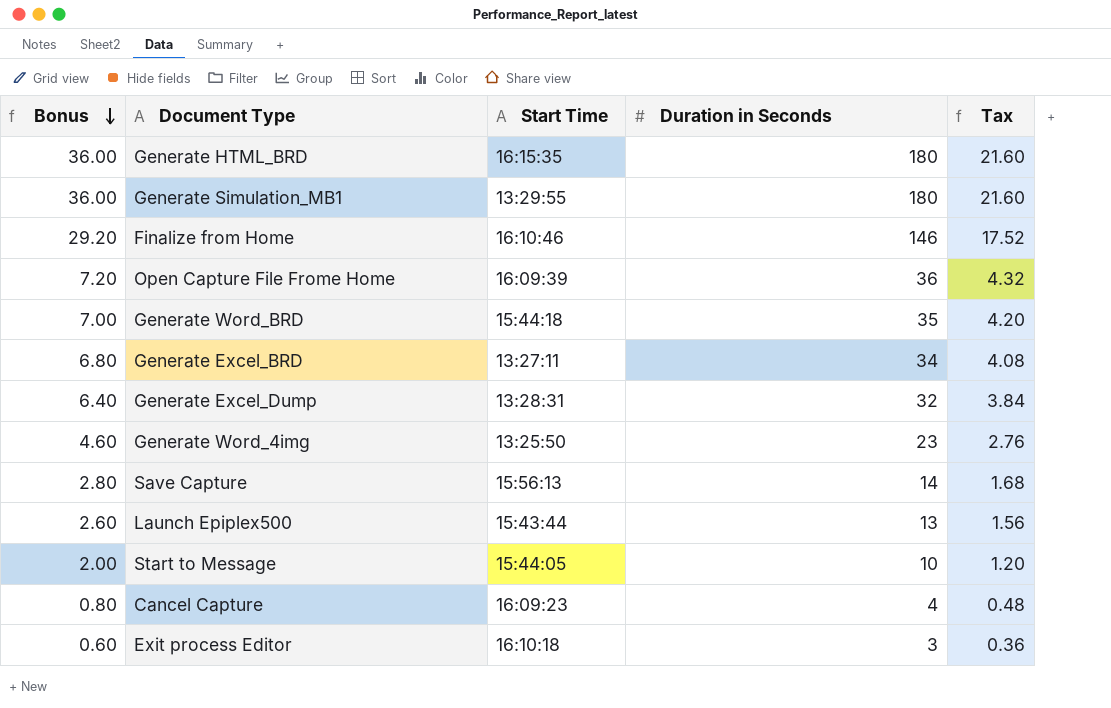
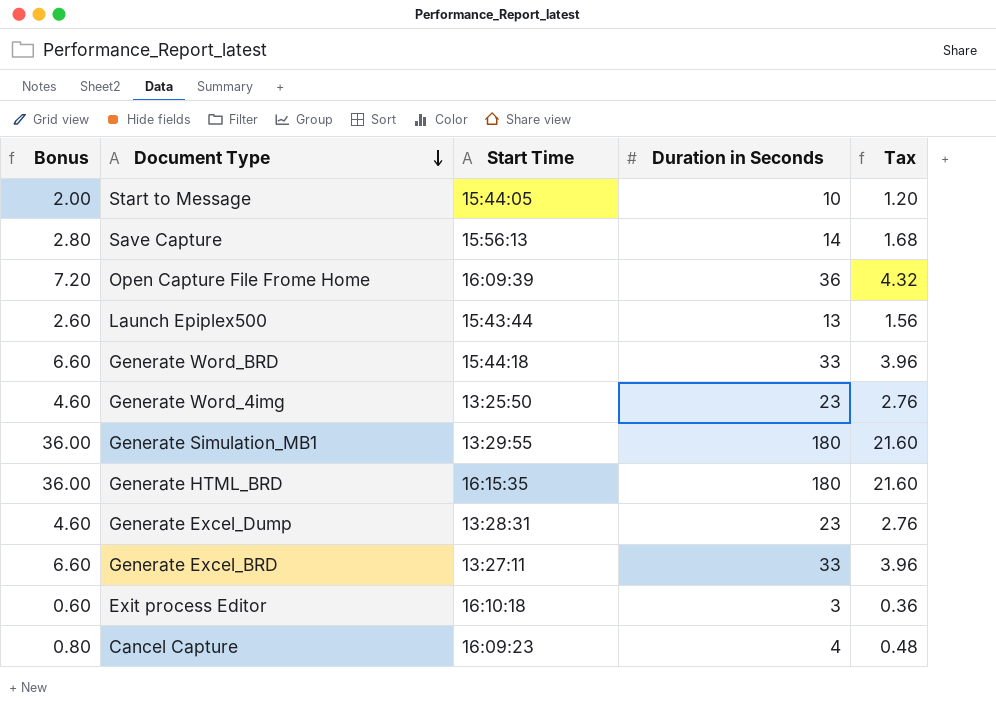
row order: Bonus descending -> Document Type descending
row Finalize from Home: 29.20 | 16:10:46 | 146 | 17.52 -> none
Generate Word_BRD | Bonus: 7.00 -> 6.60
Generate Word_BRD | Duration in Seconds: 35 -> 33
Generate Word_BRD | Tax: 4.20 -> 3.96
Generate Excel_Dump | Bonus: 6.40 -> 4.60
Generate Excel_Dump | Duration in Seconds: 32 -> 23
Generate Excel_Dump | Tax: 3.84 -> 2.76
Generate Excel_BRD | Bonus: 6.80 -> 6.60
Generate Excel_BRD | Duration in Seconds: 34 -> 33
Generate Excel_BRD | Tax: 4.08 -> 3.96

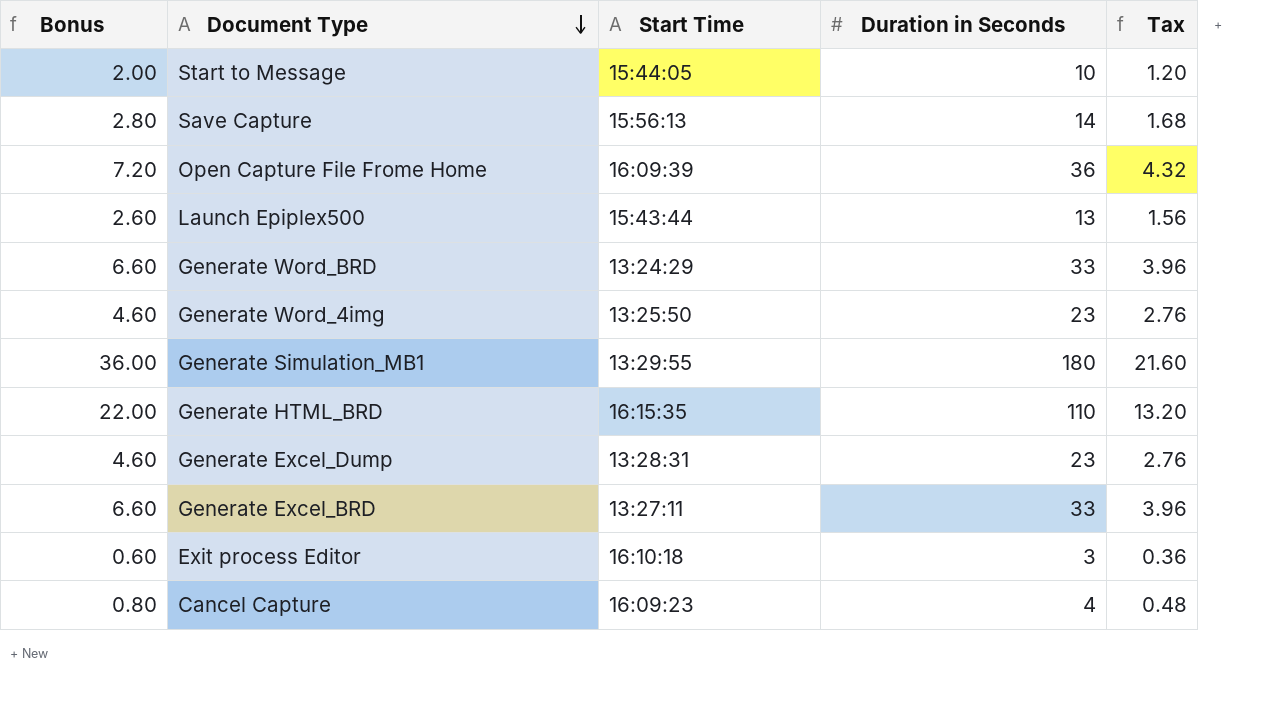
Generate Word_BRD | Start Time: 15:44:18 -> 13:24:29
Generate HTML_BRD | Bonus: 36.00 -> 22.00
Generate HTML_BRD | Duration in Seconds: 180 -> 110
Generate HTML_BRD | Tax: 21.60 -> 13.20

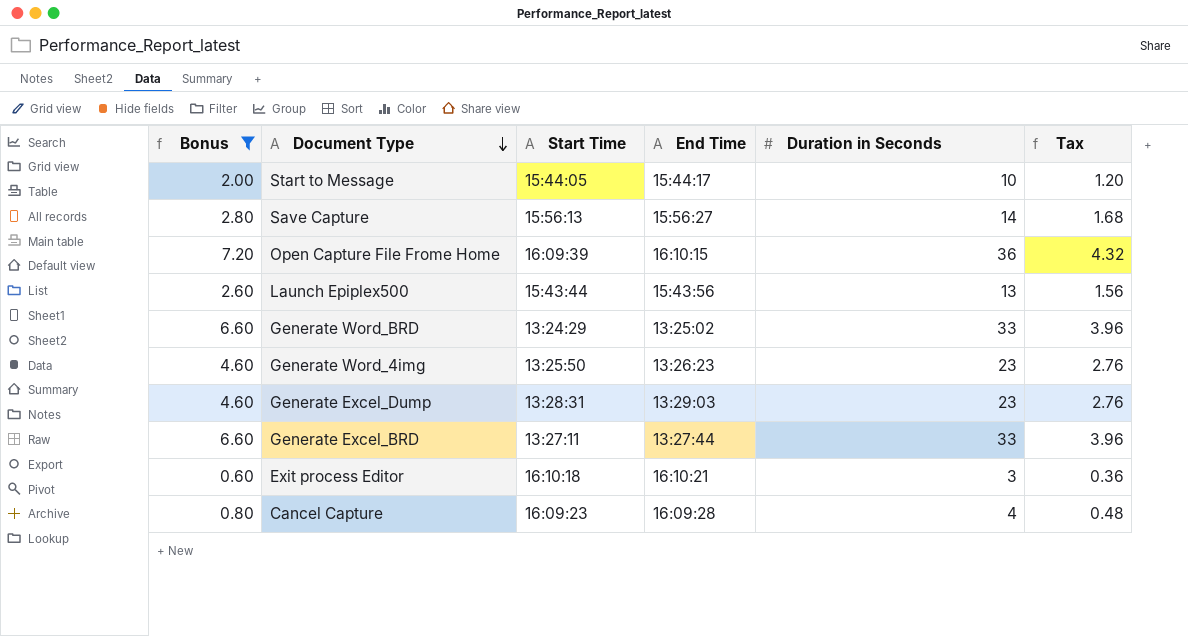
filter: none -> Bonus <= 7.20
column End Time | position: none -> 4

